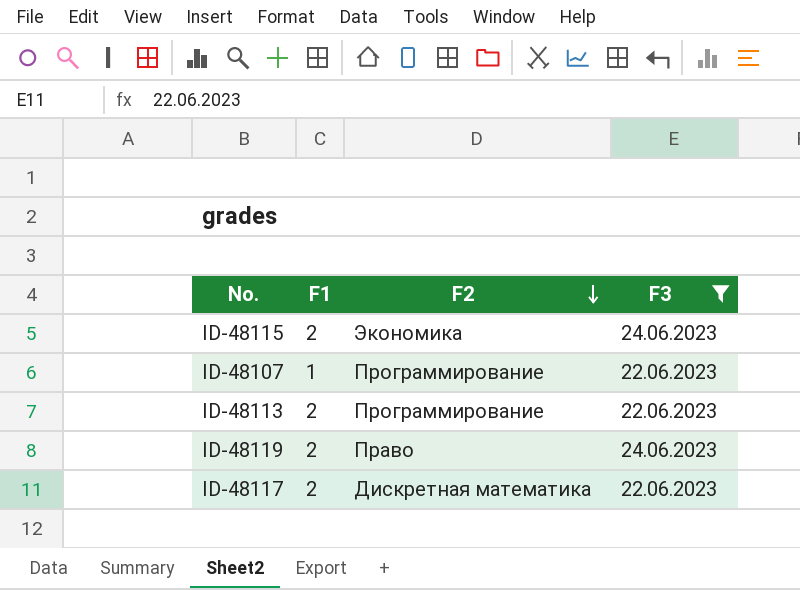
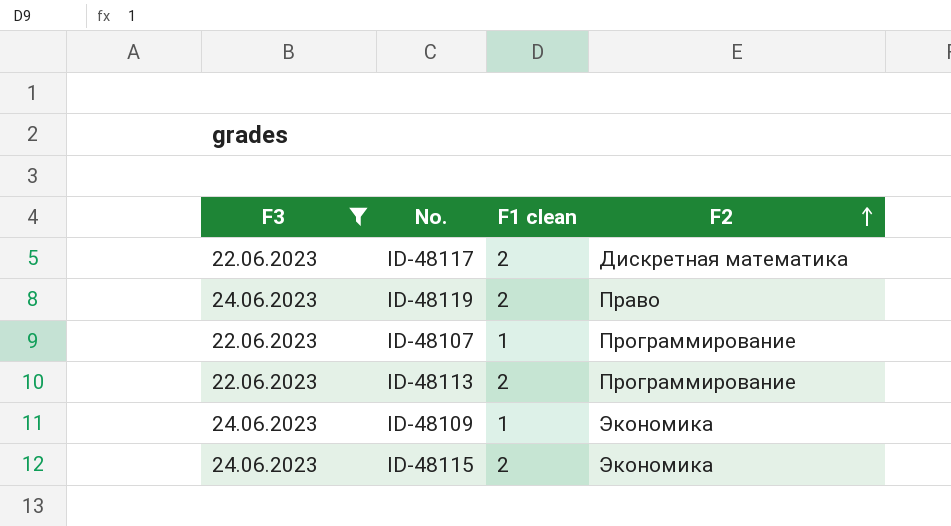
row order: F2 descending -> F2 ascending
column F3 | position: 4 -> 1
column name: F1 -> F1 clean
row ID-48109: none -> 24.06.2023 | 1 | Экономика

